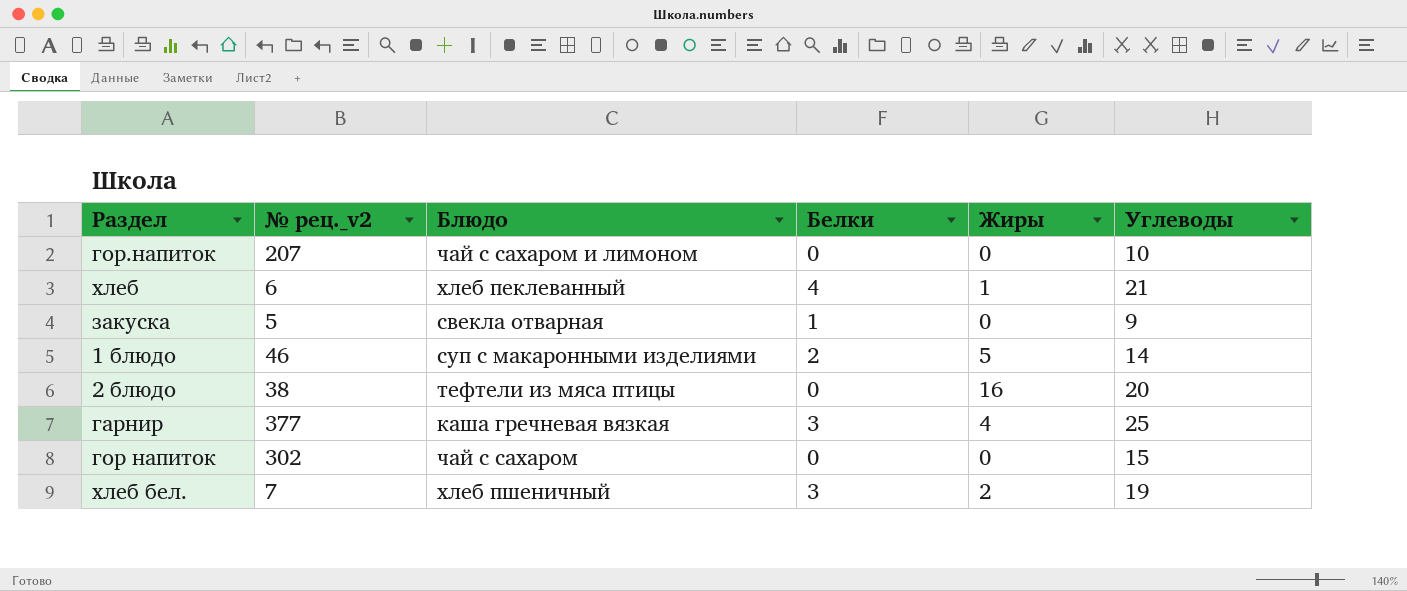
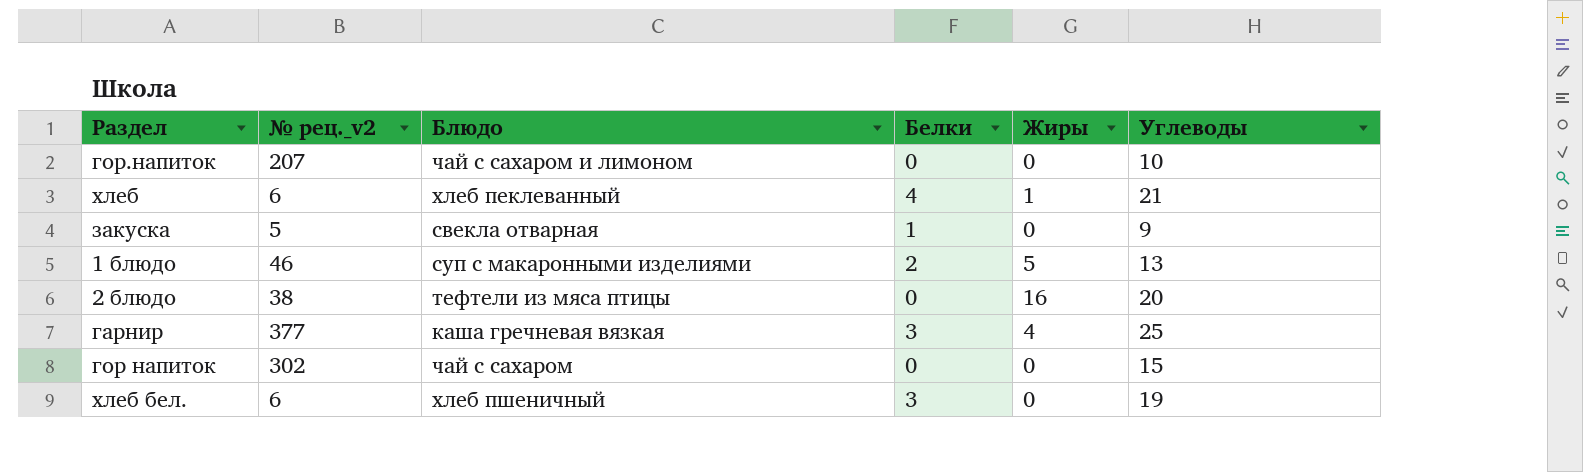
1 блюдо | Углеводы: 14 -> 13
хлеб бел. | № рец._v2: 7 -> 6
хлеб бел. | Жиры: 2 -> 0

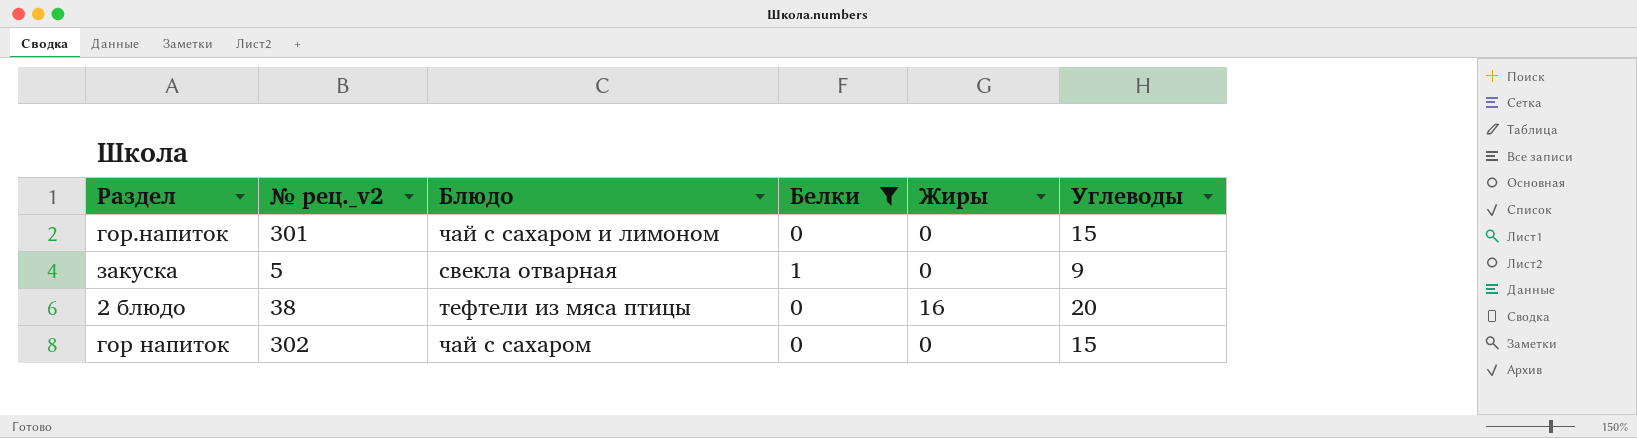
filter: none -> Белки <= 1
гор.напиток | № рец._v2: 207 -> 301
гор.напиток | Углеводы: 10 -> 15

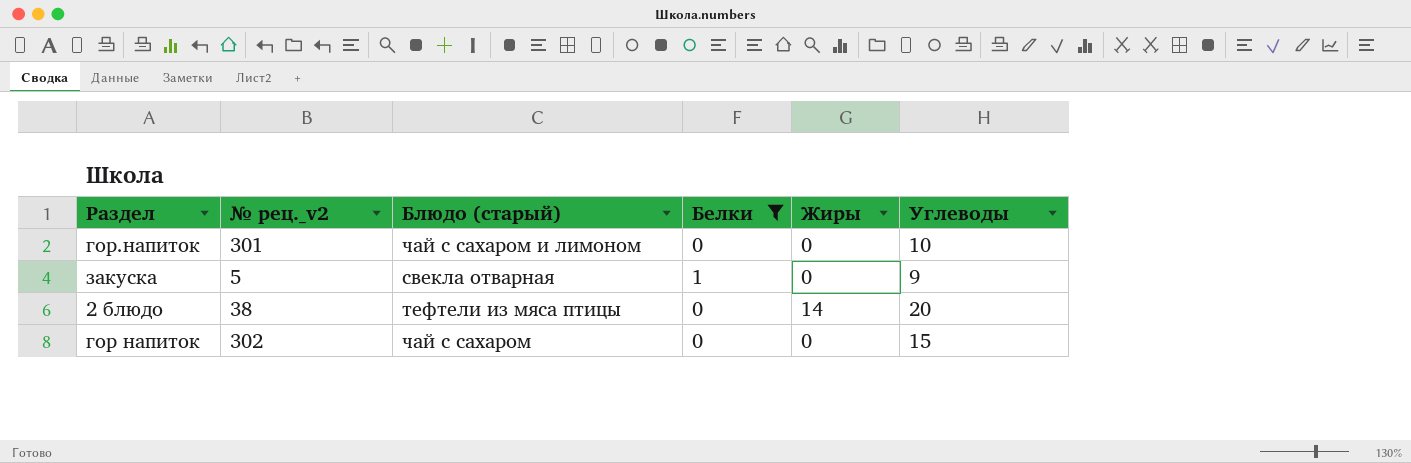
column name: Блюдо -> Блюдо (старый)
гор.напиток | Углеводы: 15 -> 10
2 блюдо | Жиры: 16 -> 14

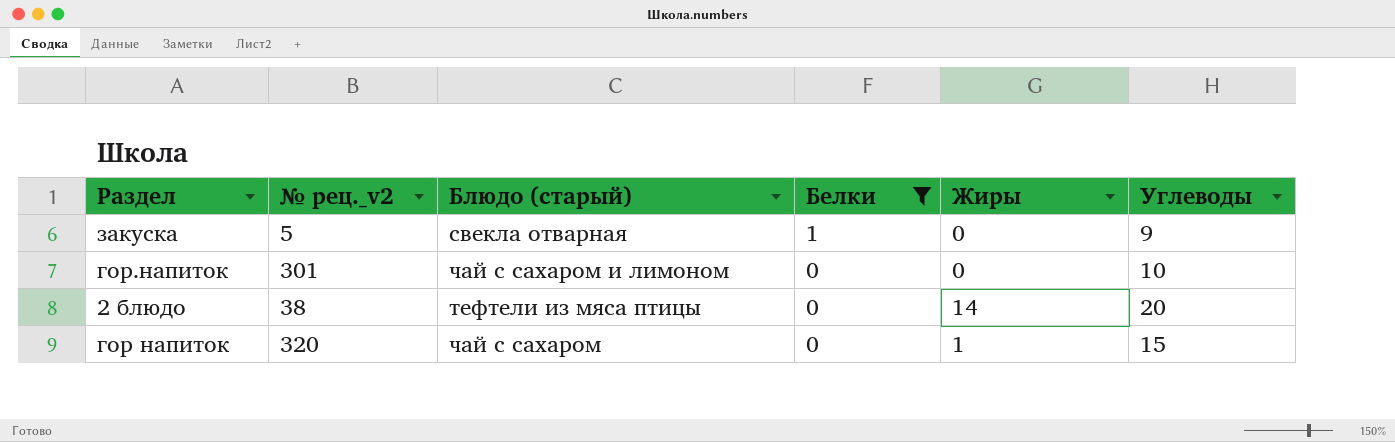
row order: none -> Белки descending
гор напиток | № рец._v2: 302 -> 320
гор напиток | Жиры: 0 -> 1

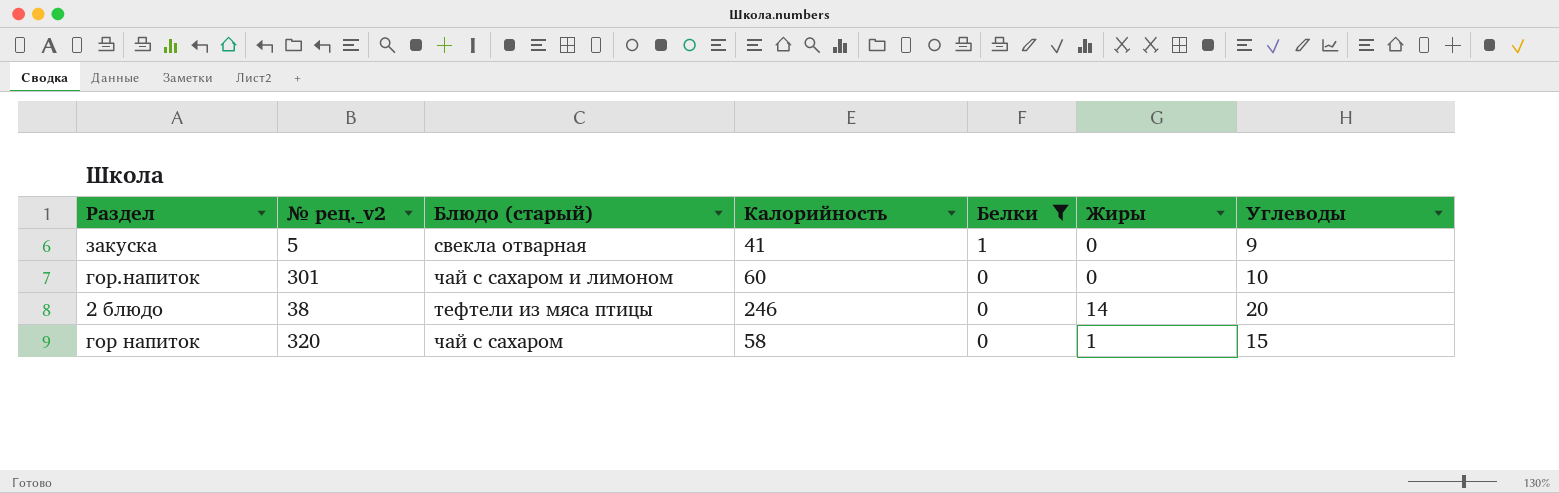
column Калорийность | position: none -> 4

